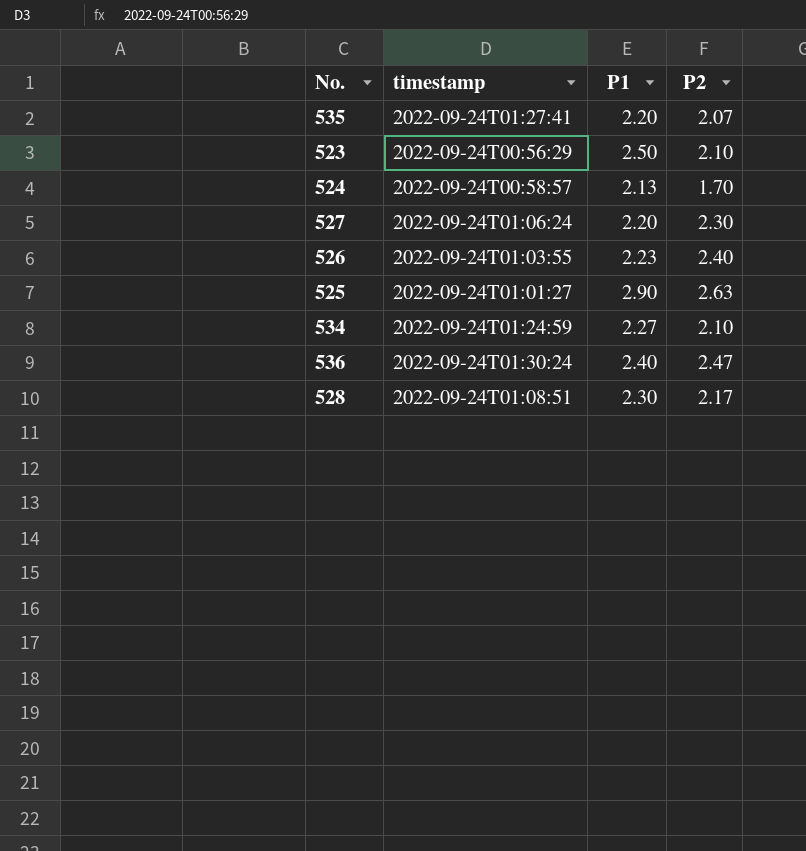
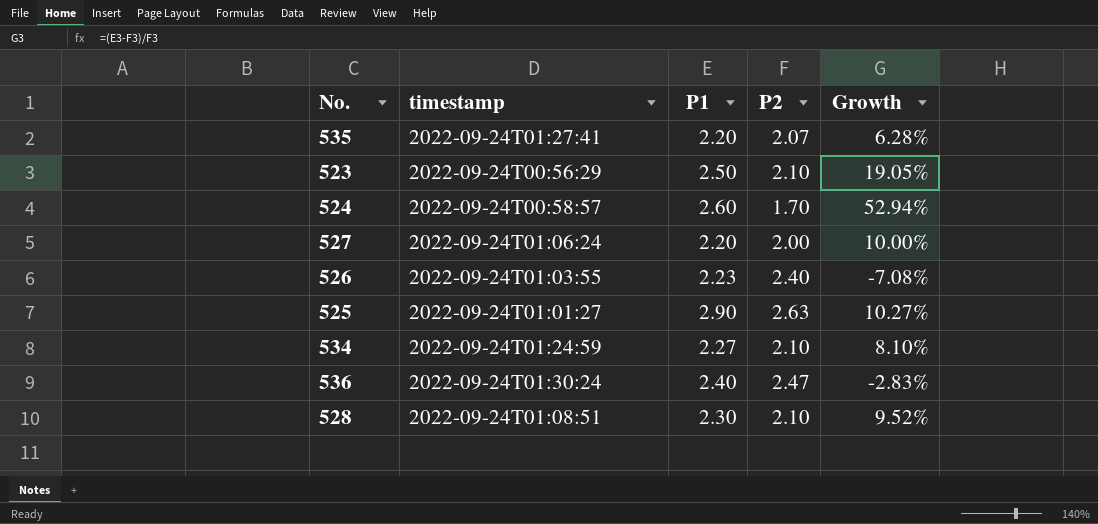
column Growth | formula: none -> ([P1] - [P2]) / [P2]
524 | P1: 2.13 -> 2.60
527 | P2: 2.30 -> 2.00
528 | P2: 2.17 -> 2.10

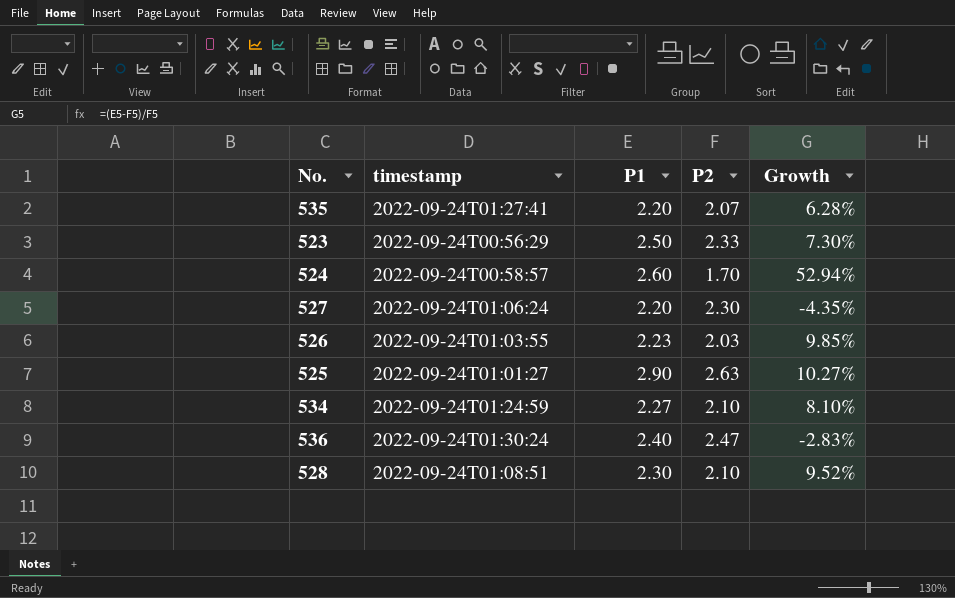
523 | P2: 2.10 -> 2.33
523 | Growth: 19.05% -> 7.30%
527 | P2: 2.00 -> 2.30
527 | Growth: 10.00% -> -4.35%
526 | P2: 2.40 -> 2.03
526 | Growth: -7.08% -> 9.85%

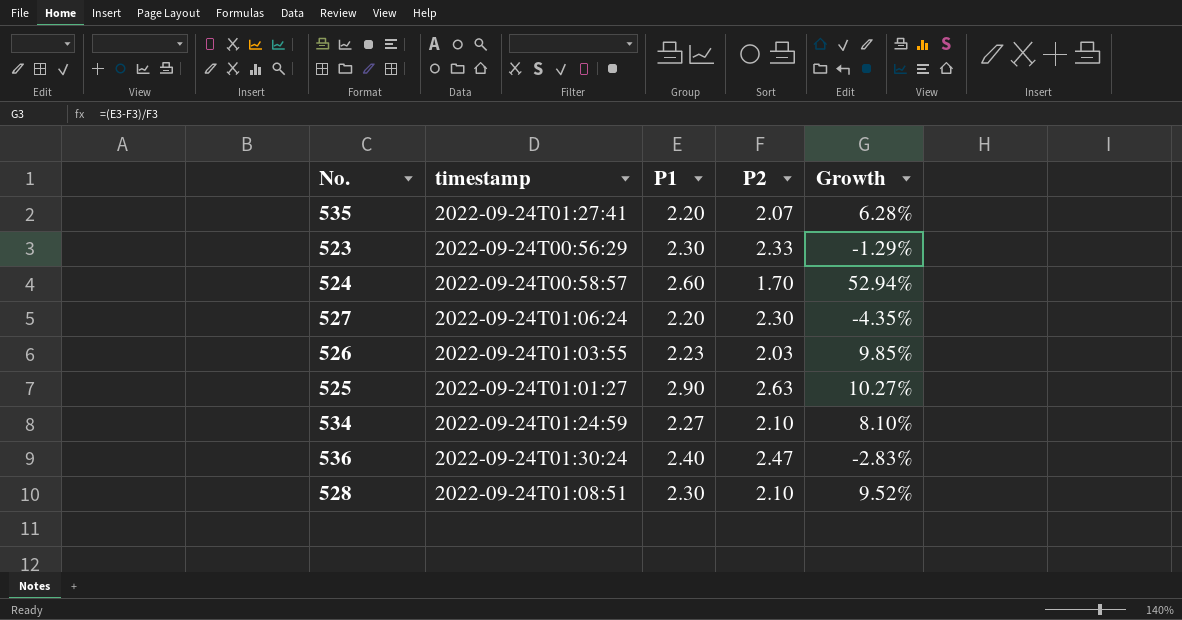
523 | P1: 2.50 -> 2.30
523 | Growth: 7.30% -> -1.29%

